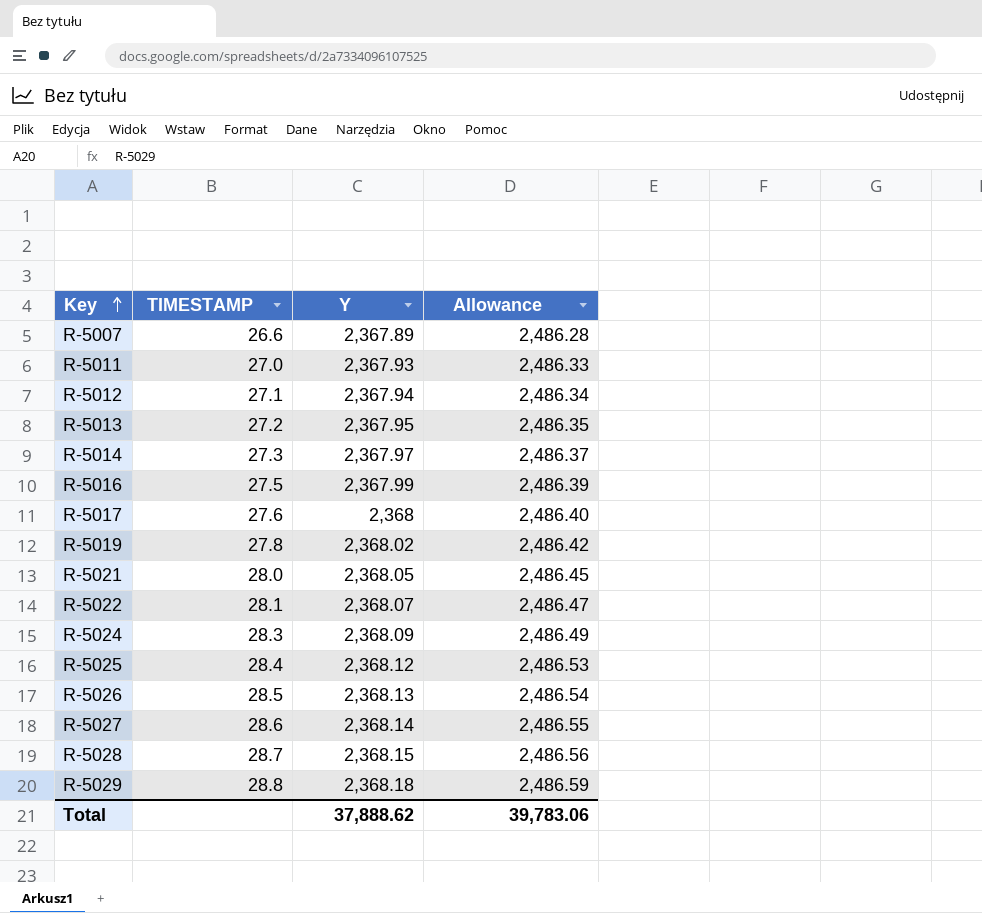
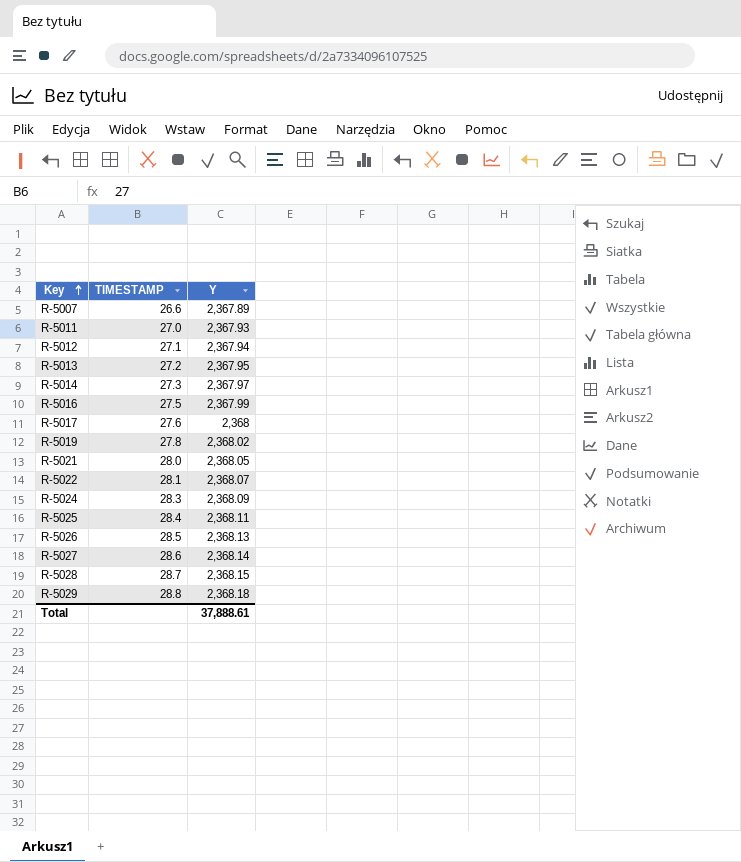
column Allowance | formula: [Y] * 1.05 -> none
R-5025 | Y: 2,368.12 -> 2,368.11
Total | Y: 37,888.62 -> 37,888.61

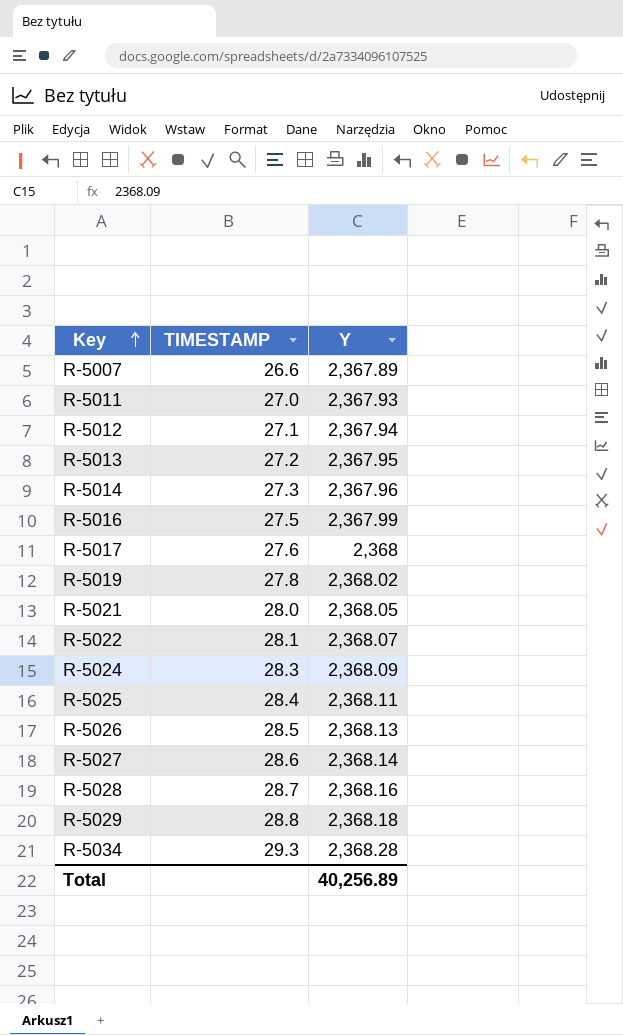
R-5014 | Y: 2,367.97 -> 2,367.96
R-5028 | Y: 2,368.15 -> 2,368.16
row R-5034: none -> 29.3 | 2,368.28
Total | Y: 37,888.61 -> 40,256.89

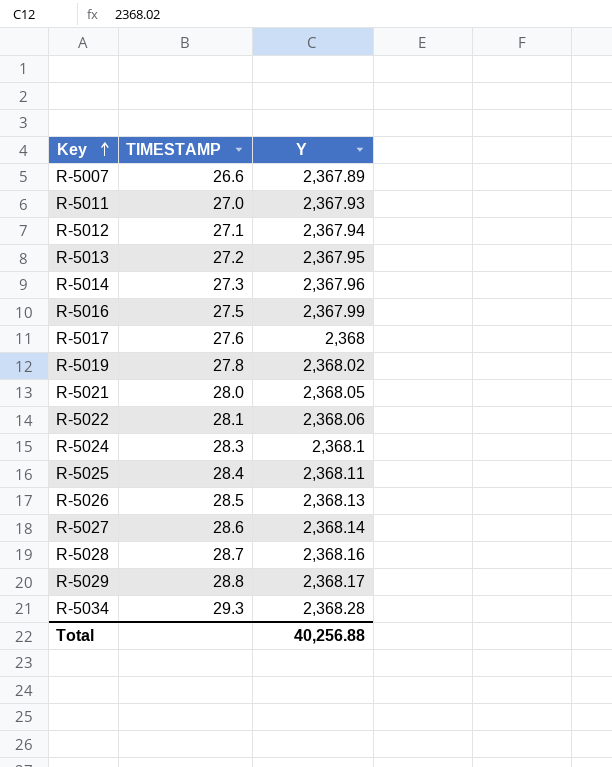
R-5022 | Y: 2,368.07 -> 2,368.06
R-5024 | Y: 2,368.09 -> 2,368.1
R-5029 | Y: 2,368.18 -> 2,368.17
Total | Y: 40,256.89 -> 40,256.88

